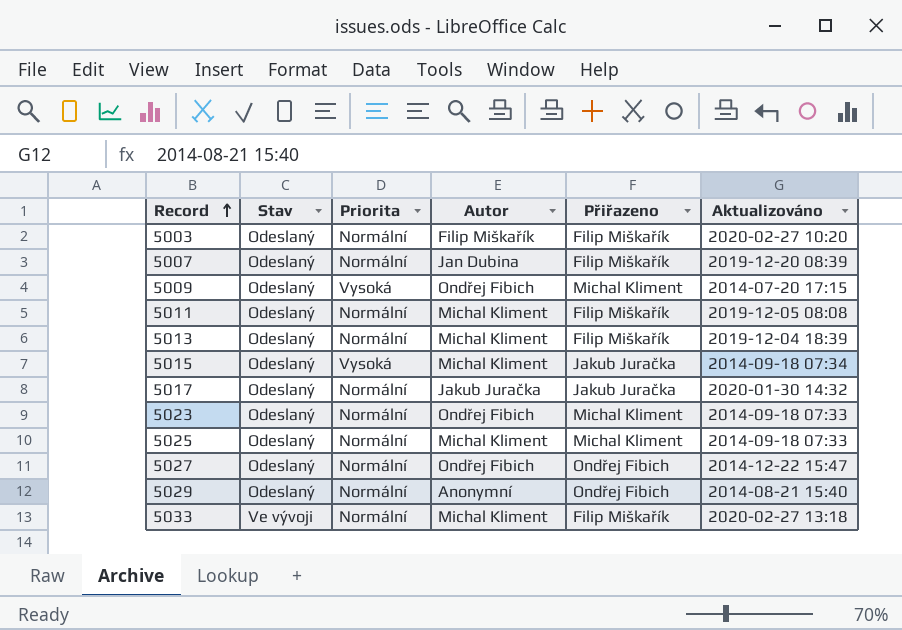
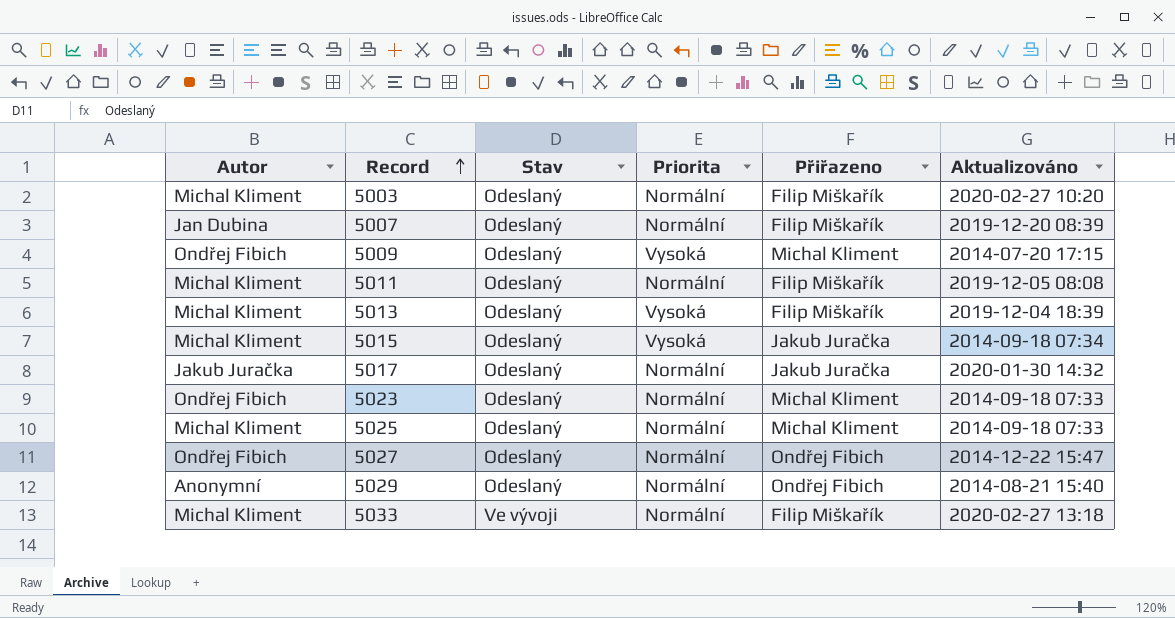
column Autor | position: 4 -> 1
5003 | Autor: Filip Miškařík -> Michal Kliment
5013 | Priorita: Normální -> Vysoká

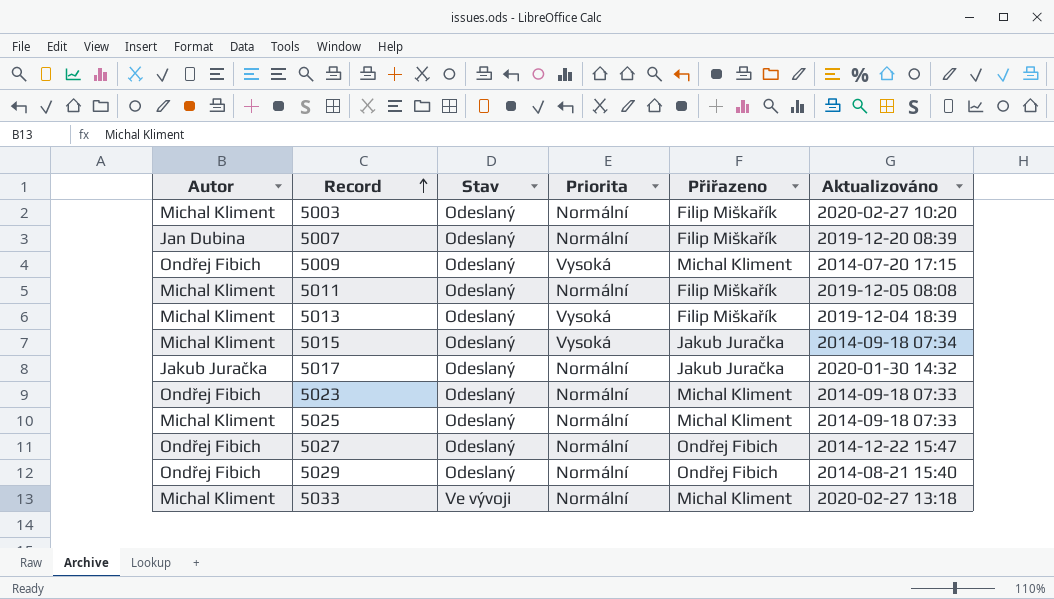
5029 | Autor: Anonymní -> Ondřej Fibich
5033 | Přiřazeno: Filip Miškařík -> Michal Kliment

